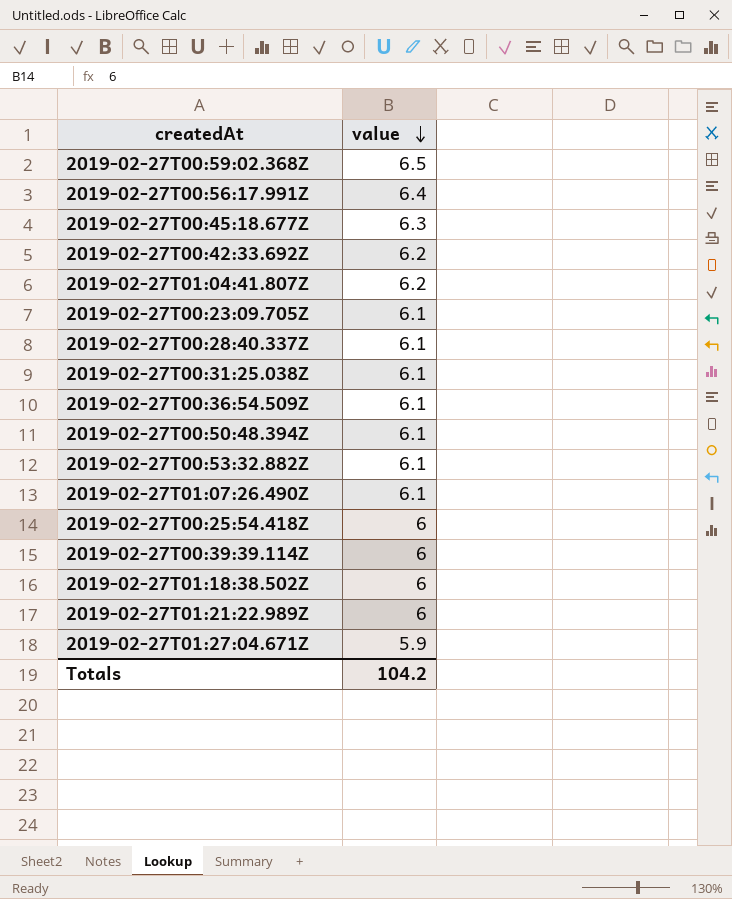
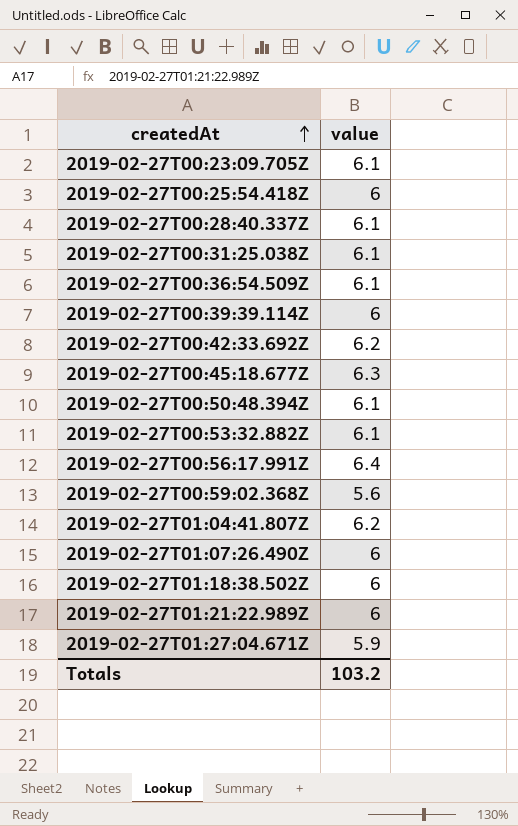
row order: value descending -> createdAt ascending
2019-02-27T00:59:02.368Z | value: 6.5 -> 5.6
2019-02-27T01:07:26.490Z | value: 6.1 -> 6
Totals | value: 104.2 -> 103.2

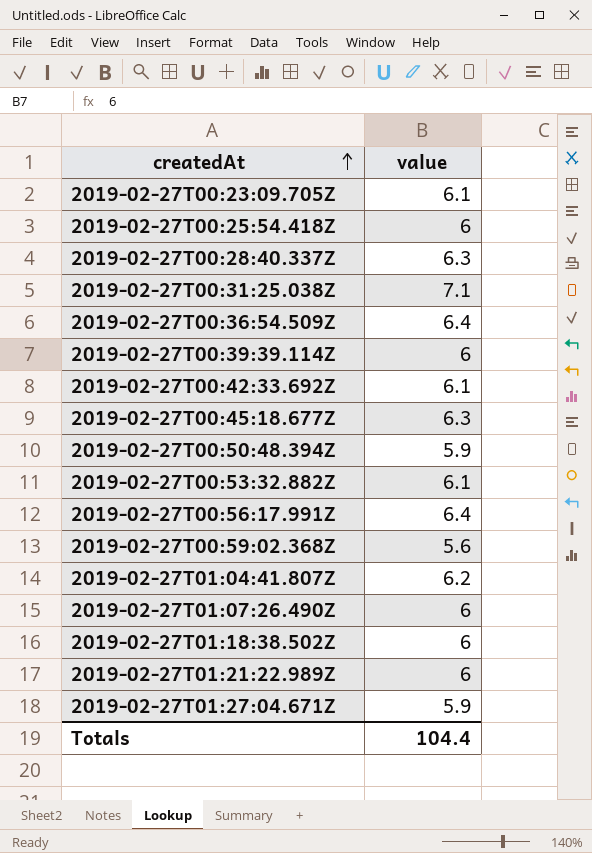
2019-02-27T00:28:40.337Z | value: 6.1 -> 6.3
2019-02-27T00:31:25.038Z | value: 6.1 -> 7.1
2019-02-27T00:36:54.509Z | value: 6.1 -> 6.4
2019-02-27T00:42:33.692Z | value: 6.2 -> 6.1
2019-02-27T00:50:48.394Z | value: 6.1 -> 5.9
Totals | value: 103.2 -> 104.4

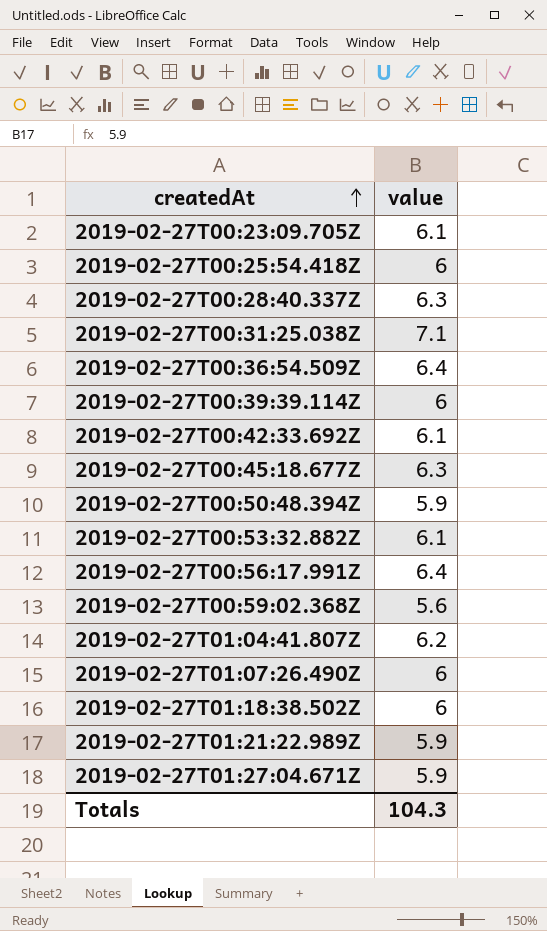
2019-02-27T01:21:22.989Z | value: 6 -> 5.9
Totals | value: 104.4 -> 104.3

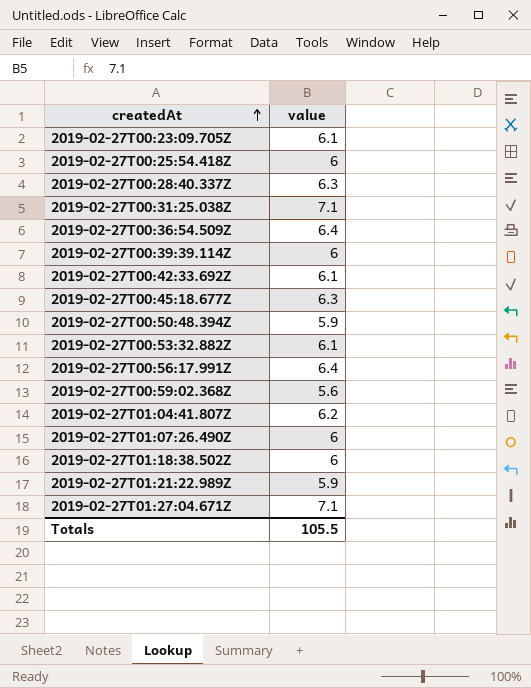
2019-02-27T01:27:04.671Z | value: 5.9 -> 7.1
Totals | value: 104.3 -> 105.5

